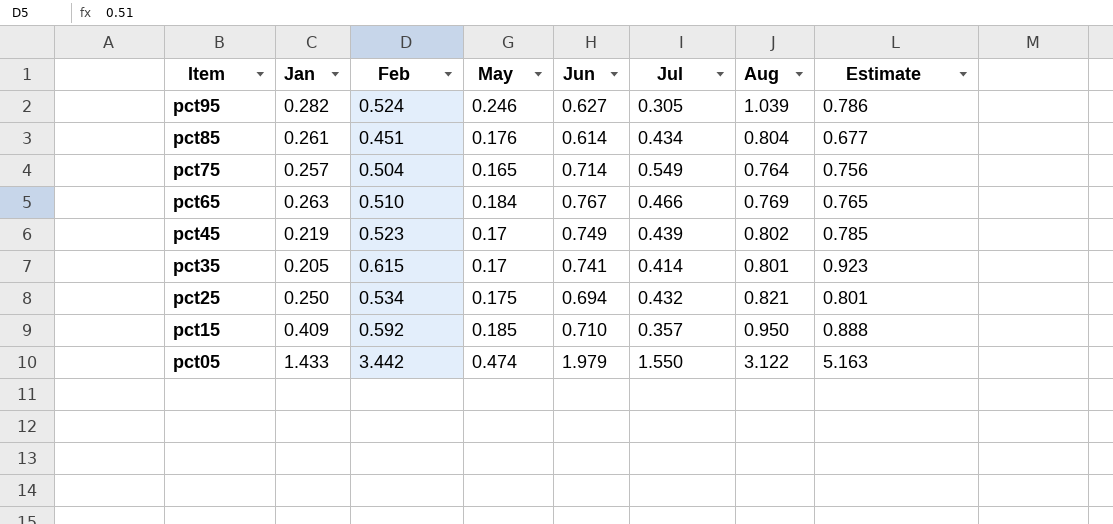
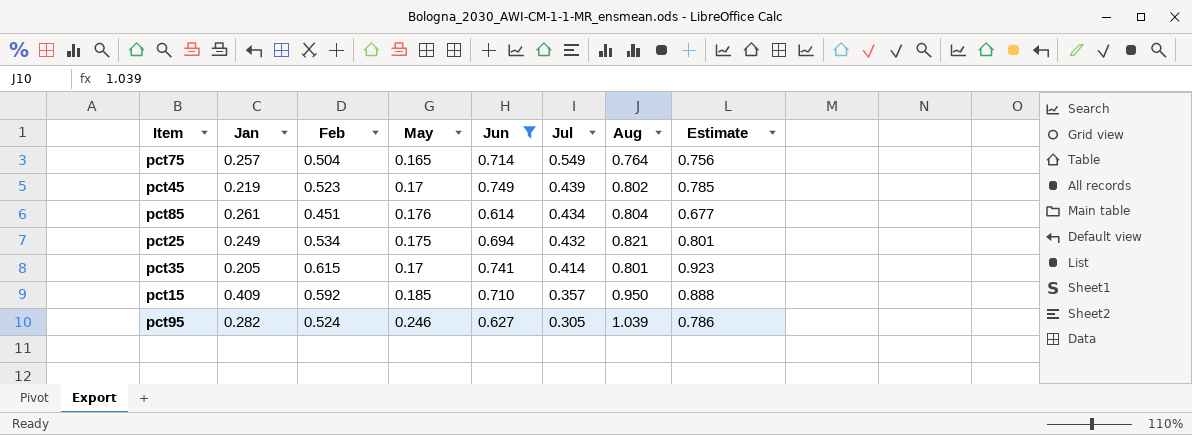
filter: none -> Jun <= 0.749
row order: Item descending -> Jul descending
pct25 | Jan: 0.250 -> 0.249

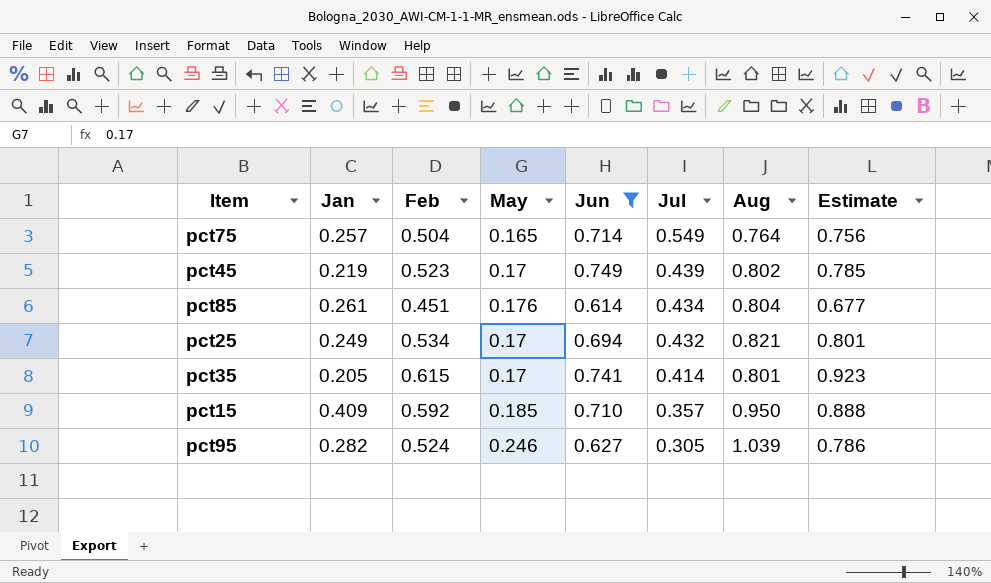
pct25 | May: 0.175 -> 0.17

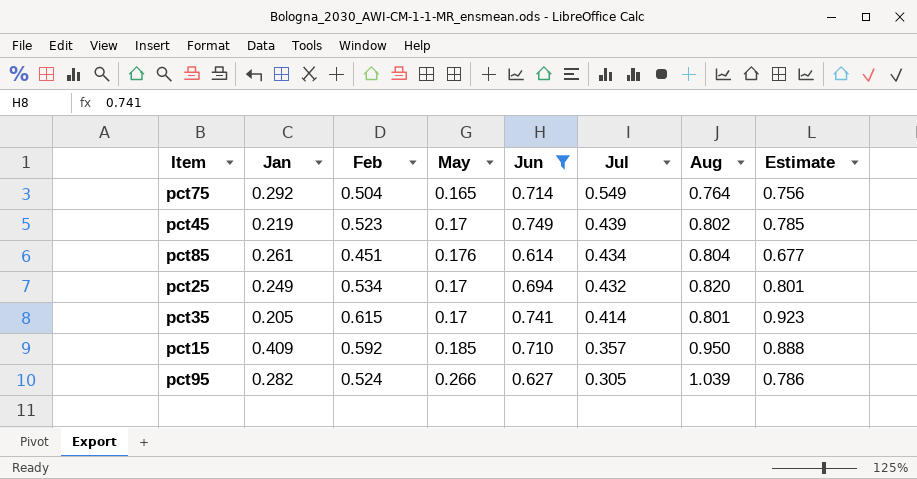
pct75 | Jan: 0.257 -> 0.292
pct25 | Aug: 0.821 -> 0.820
pct95 | May: 0.246 -> 0.266

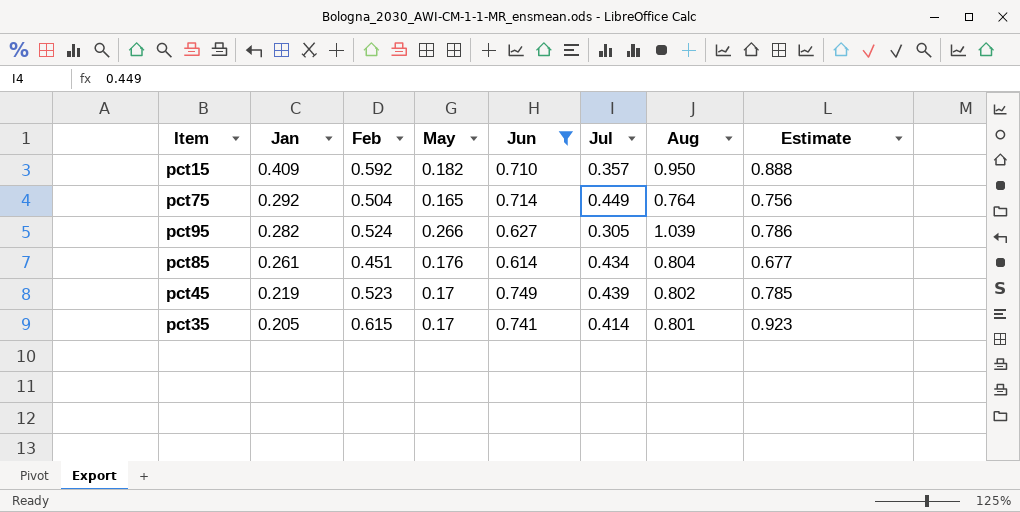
row order: Jul descending -> Jan descending
row pct25: 0.249 | 0.534 | 0.17 | 0.694 | 0.432 | 0.820 | 0.801 -> none
pct15 | May: 0.185 -> 0.182
pct75 | Jul: 0.549 -> 0.449

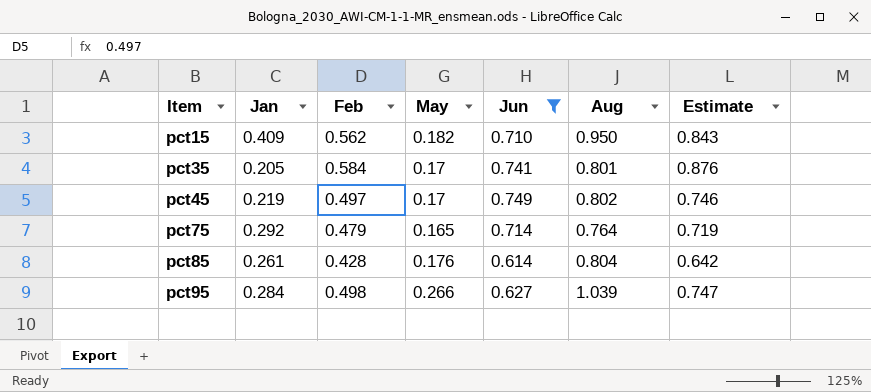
row order: Jan descending -> Item ascending
column Jul | position: 6 -> none
pct15 | Feb: 0.592 -> 0.562
pct15 | Estimate: 0.888 -> 0.843
pct35 | Feb: 0.615 -> 0.584
pct35 | Estimate: 0.923 -> 0.876
pct45 | Feb: 0.523 -> 0.497
pct45 | Estimate: 0.785 -> 0.746
pct75 | Feb: 0.504 -> 0.479
pct75 | Estimate: 0.756 -> 0.719
pct85 | Feb: 0.451 -> 0.428
pct85 | Estimate: 0.677 -> 0.642
pct95 | Jan: 0.282 -> 0.284
pct95 | Feb: 0.524 -> 0.498
pct95 | Estimate: 0.786 -> 0.747

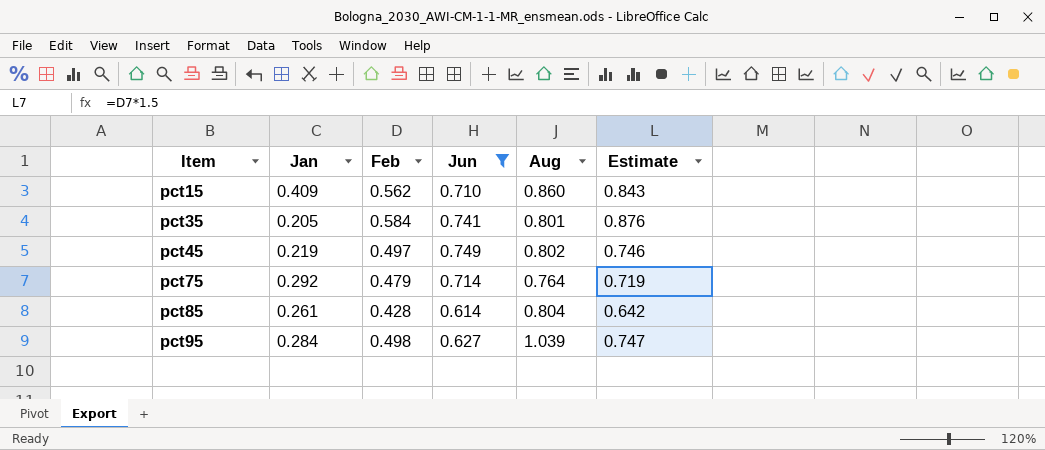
column May | position: 4 -> none
pct15 | Aug: 0.950 -> 0.860

